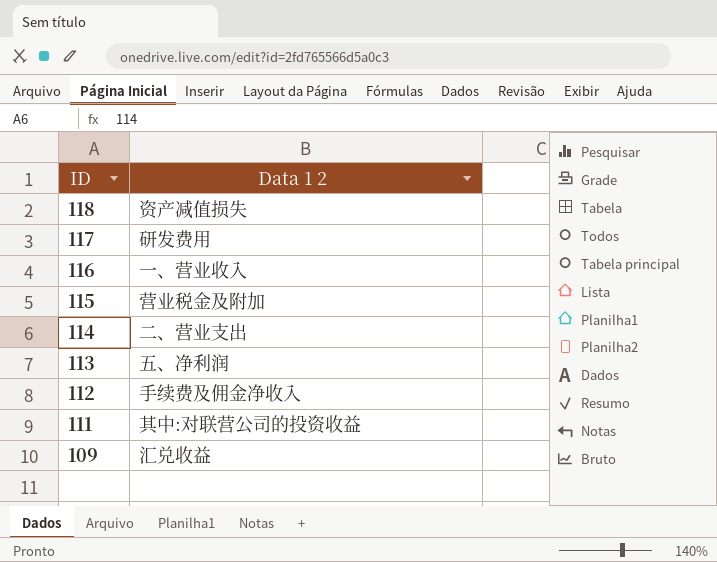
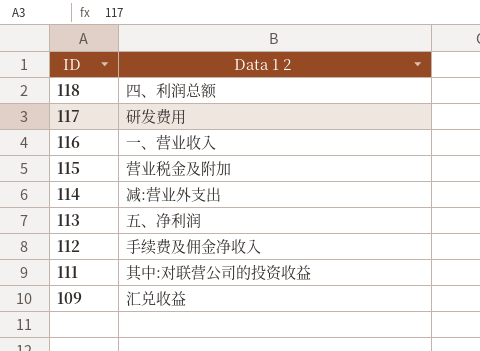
118 | Data 1 2: 资产减值损失 -> 四、利润总额
114 | Data 1 2: 二、营业支出 -> 减:营业外支出

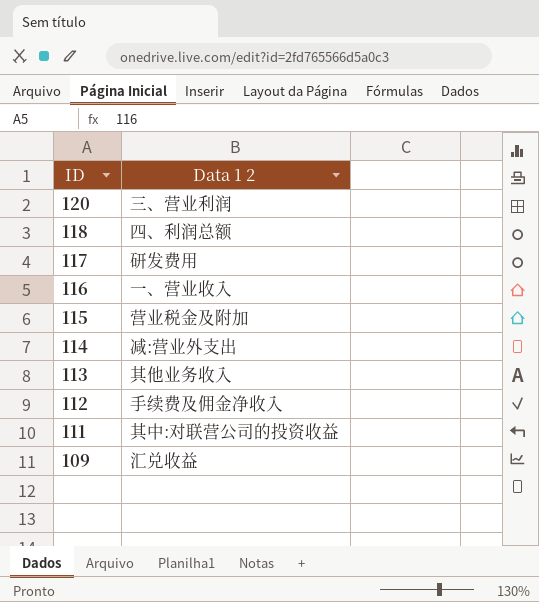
row 120: none -> 三、营业利润
113 | Data 1 2: 五、净利润 -> 其他业务收入

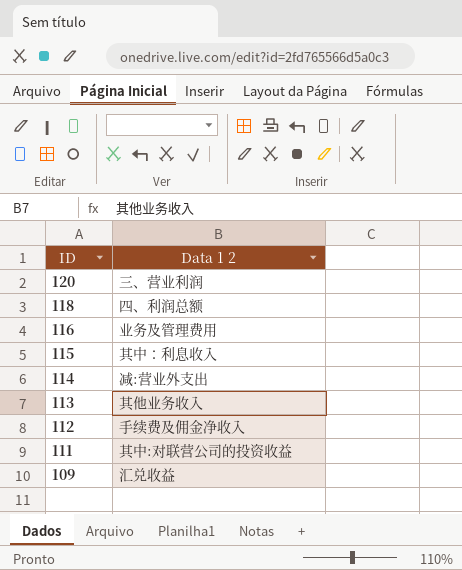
row 117: 研发费用 -> none
116 | Data 1 2: 一、营业收入 -> 业务及管理费用
115 | Data 1 2: 营业税金及附加 -> 其中：利息收入

